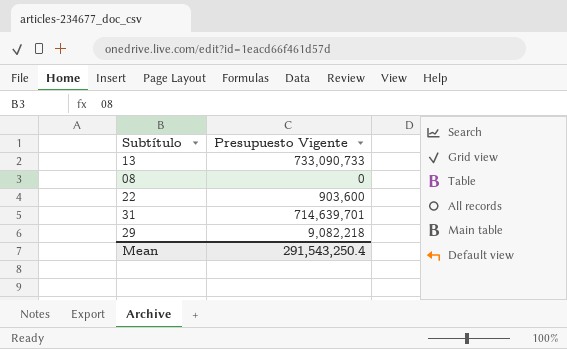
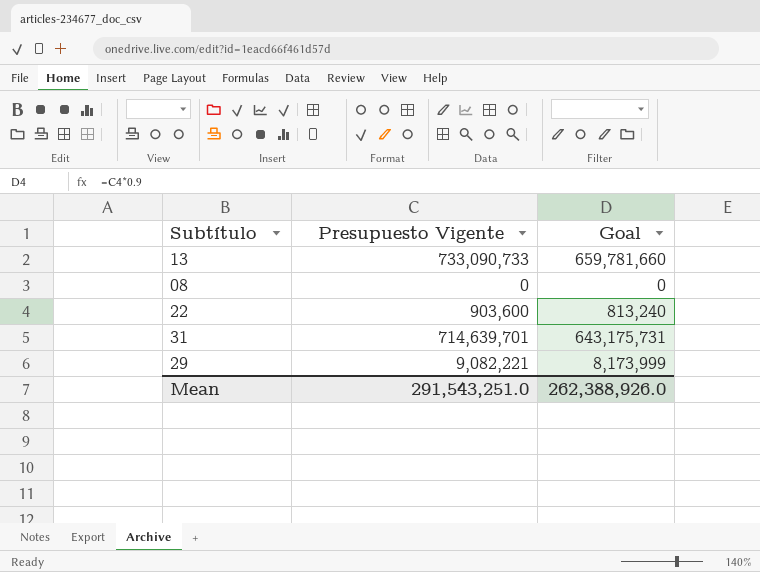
column Goal | formula: none -> [Presupuesto Vigente] * 0.9
29 | Presupuesto Vigente: 9,082,218 -> 9,082,221
Mean | Presupuesto Vigente: 291,543,250.4 -> 291,543,251.0

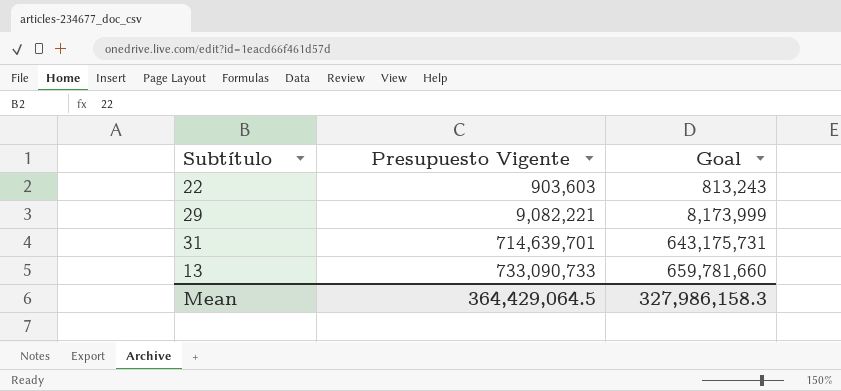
row order: none -> Presupuesto Vigente ascending
row 08: 0 | 0 -> none
22 | Presupuesto Vigente: 903,600 -> 903,603
22 | Goal: 813,240 -> 813,243
Mean | Presupuesto Vigente: 291,543,251.0 -> 364,429,064.5
Mean | Goal: 262,388,926.0 -> 327,986,158.3

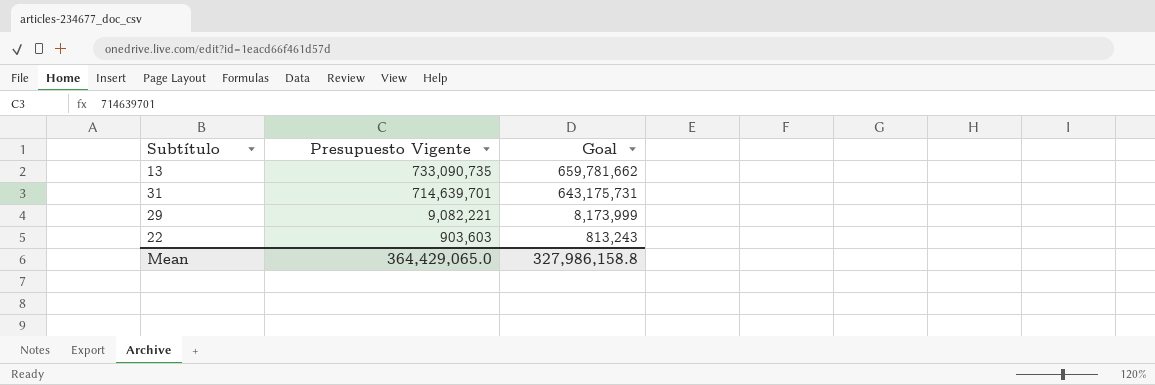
row order: Presupuesto Vigente ascending -> Presupuesto Vigente descending
13 | Presupuesto Vigente: 733,090,733 -> 733,090,735
13 | Goal: 659,781,660 -> 659,781,662
Mean | Presupuesto Vigente: 364,429,064.5 -> 364,429,065.0
Mean | Goal: 327,986,158.3 -> 327,986,158.8

